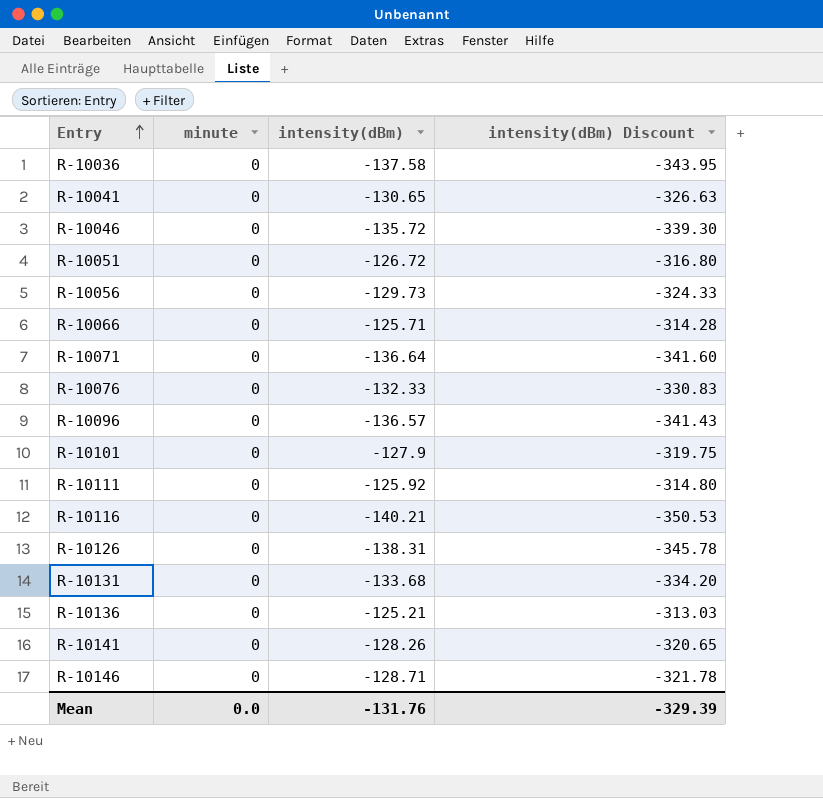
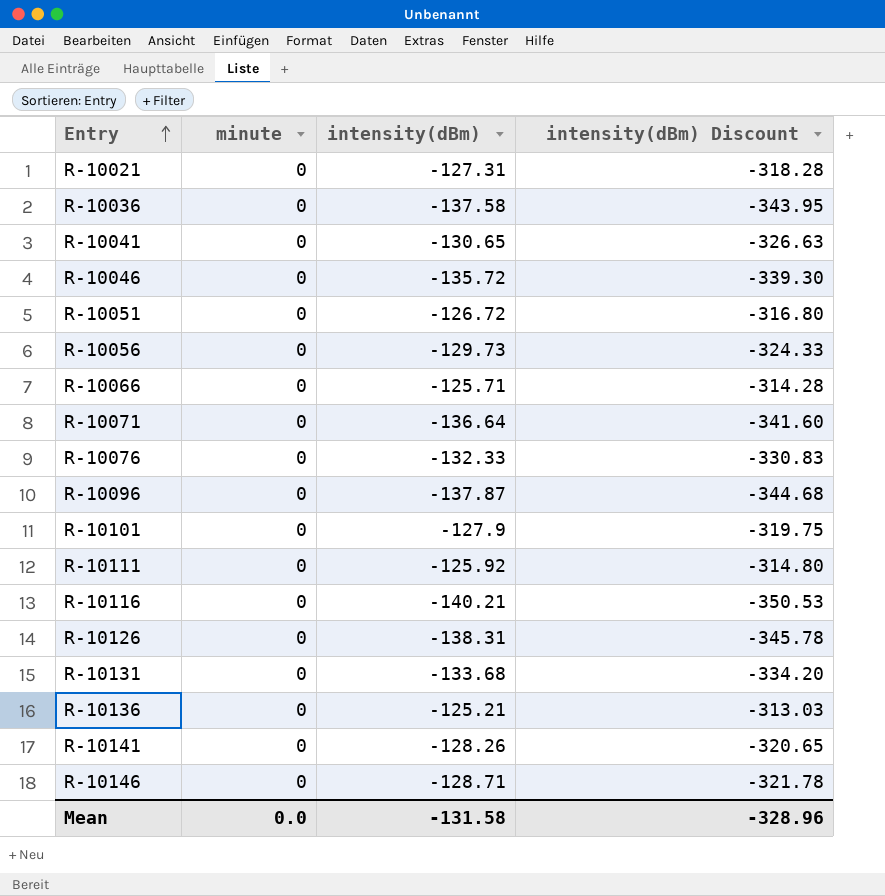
row R-10021: none -> 0 | -127.31 | -318.28
R-10096 | intensity(dBm): -136.57 -> -137.87
R-10096 | intensity(dBm) Discount: -341.43 -> -344.68
Mean | intensity(dBm): -131.76 -> -131.58
Mean | intensity(dBm) Discount: -329.39 -> -328.96

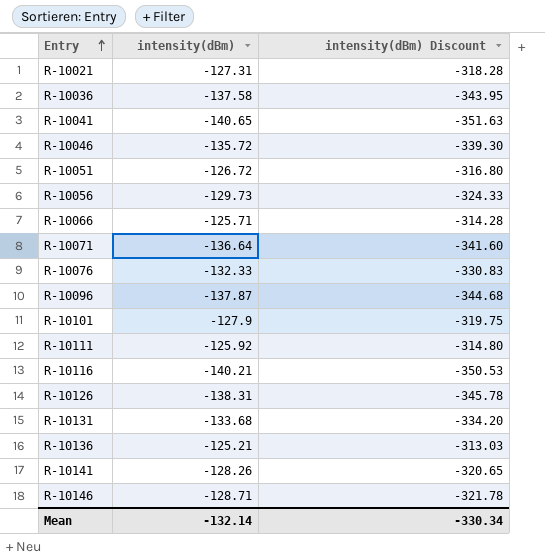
column minute | position: 2 -> none
R-10041 | intensity(dBm): -130.65 -> -140.65
R-10041 | intensity(dBm) Discount: -326.63 -> -351.63
Mean | intensity(dBm): -131.58 -> -132.14
Mean | intensity(dBm) Discount: -328.96 -> -330.34

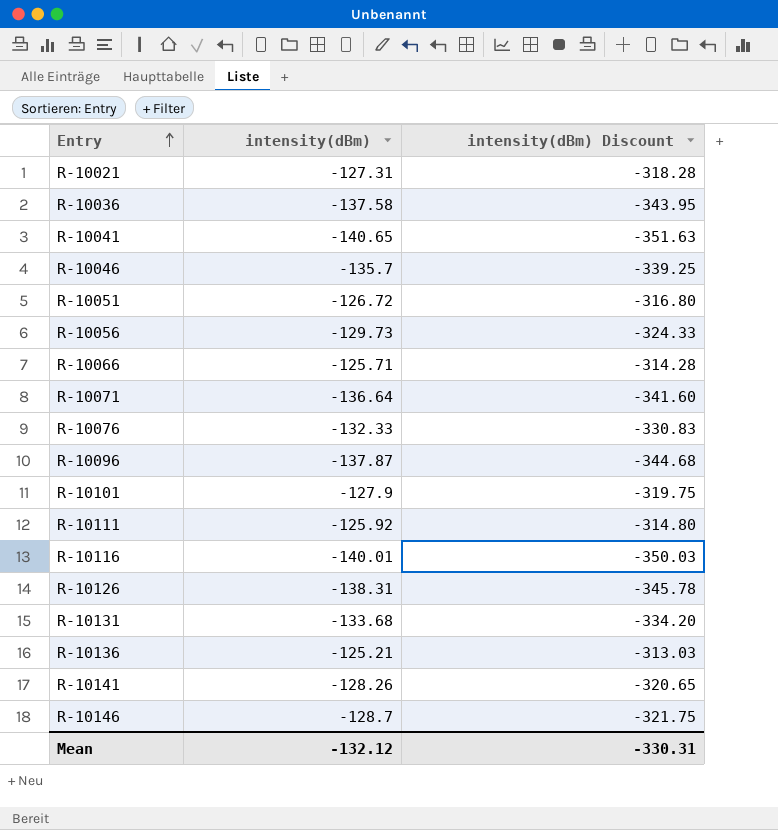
R-10046 | intensity(dBm): -135.72 -> -135.7
R-10046 | intensity(dBm) Discount: -339.30 -> -339.25
R-10116 | intensity(dBm): -140.21 -> -140.01
R-10116 | intensity(dBm) Discount: -350.53 -> -350.03
R-10146 | intensity(dBm): -128.71 -> -128.7
R-10146 | intensity(dBm) Discount: -321.78 -> -321.75
Mean | intensity(dBm): -132.14 -> -132.12
Mean | intensity(dBm) Discount: -330.34 -> -330.31

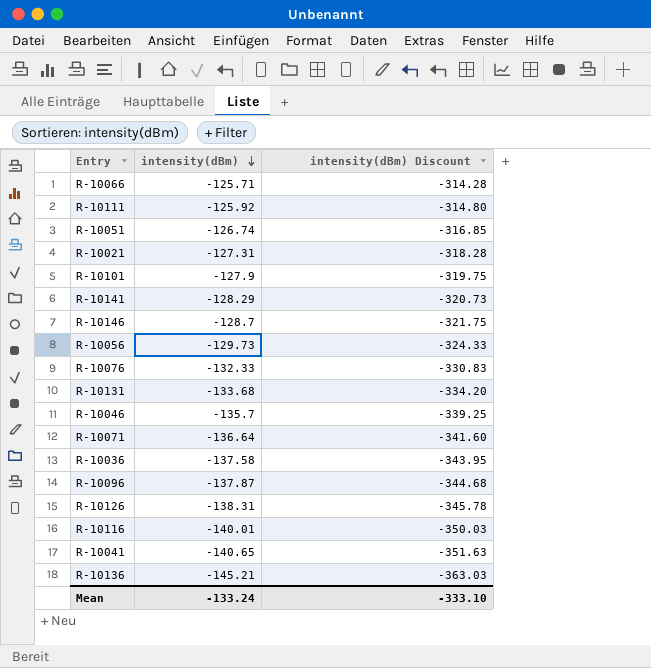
row order: Entry ascending -> intensity(dBm) descending
R-10051 | intensity(dBm): -126.72 -> -126.74
R-10051 | intensity(dBm) Discount: -316.80 -> -316.85
R-10141 | intensity(dBm): -128.26 -> -128.29
R-10141 | intensity(dBm) Discount: -320.65 -> -320.73
R-10136 | intensity(dBm): -125.21 -> -145.21
R-10136 | intensity(dBm) Discount: -313.03 -> -363.03
Mean | intensity(dBm): -132.12 -> -133.24
Mean | intensity(dBm) Discount: -330.31 -> -333.10

